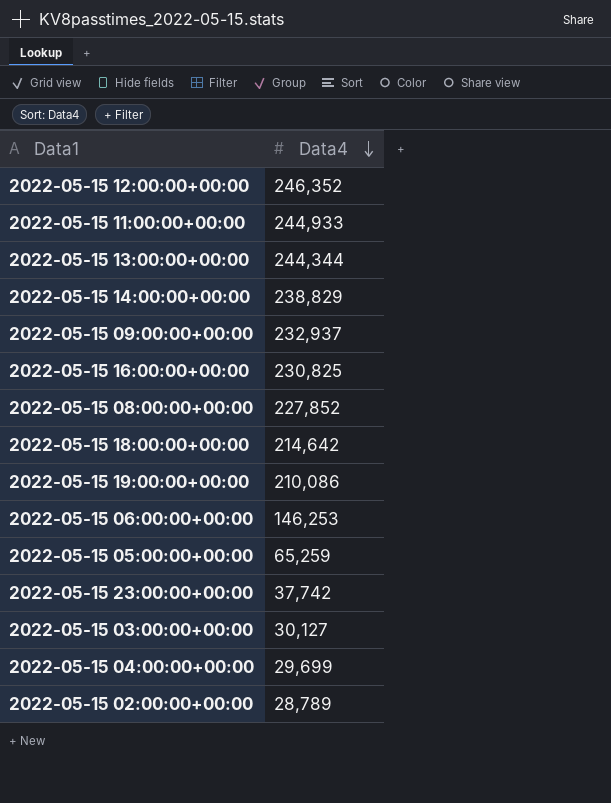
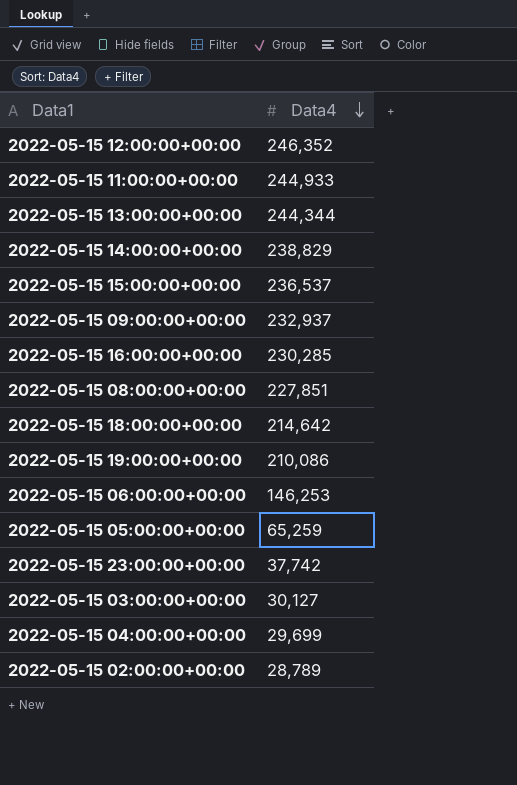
row 2022-05-15 15:00:00+00:00: none -> 236,537
2022-05-15 16:00:00+00:00 | Data4: 230,825 -> 230,285
2022-05-15 08:00:00+00:00 | Data4: 227,852 -> 227,851

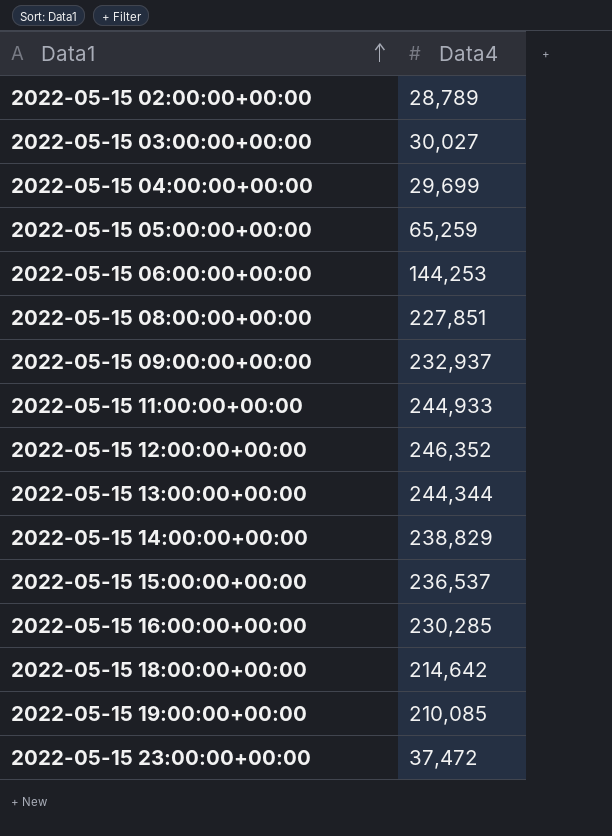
row order: Data4 descending -> Data1 ascending
2022-05-15 03:00:00+00:00 | Data4: 30,127 -> 30,027
2022-05-15 06:00:00+00:00 | Data4: 146,253 -> 144,253
2022-05-15 19:00:00+00:00 | Data4: 210,086 -> 210,085
2022-05-15 23:00:00+00:00 | Data4: 37,742 -> 37,472

